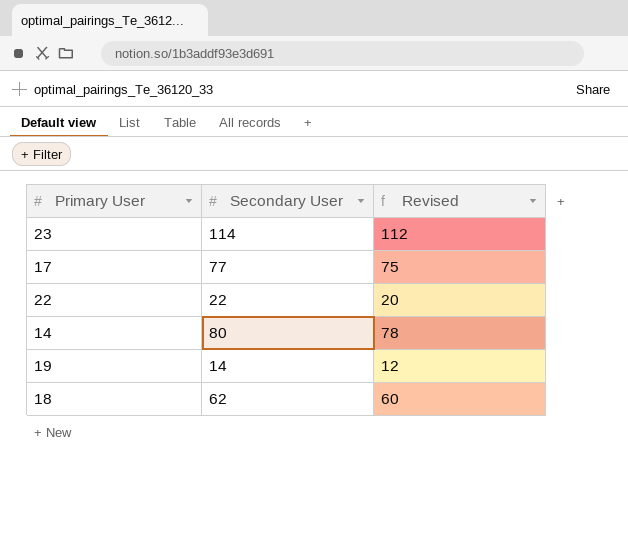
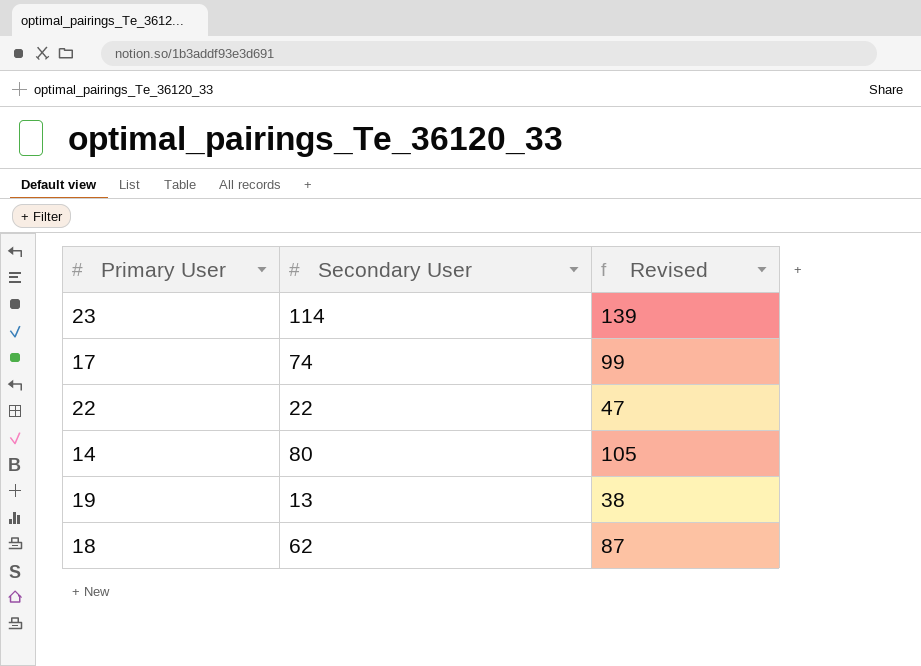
column Revised | formula: [Secondary User] - 2 -> [Secondary User] + 25
17 | Secondary User: 77 -> 74
19 | Secondary User: 14 -> 13

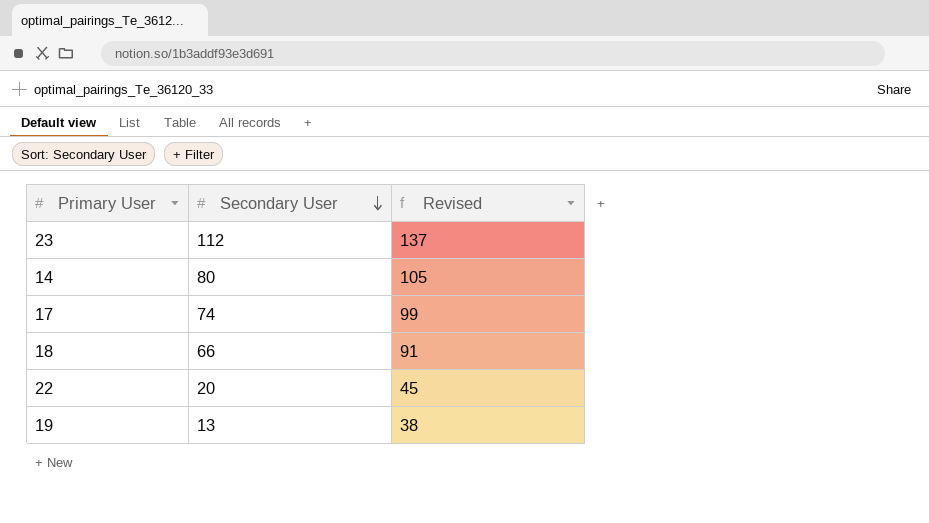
row order: none -> Secondary User descending
23 | Secondary User: 114 -> 112
23 | Revised: 139 -> 137
18 | Secondary User: 62 -> 66
18 | Revised: 87 -> 91
22 | Secondary User: 22 -> 20
22 | Revised: 47 -> 45

